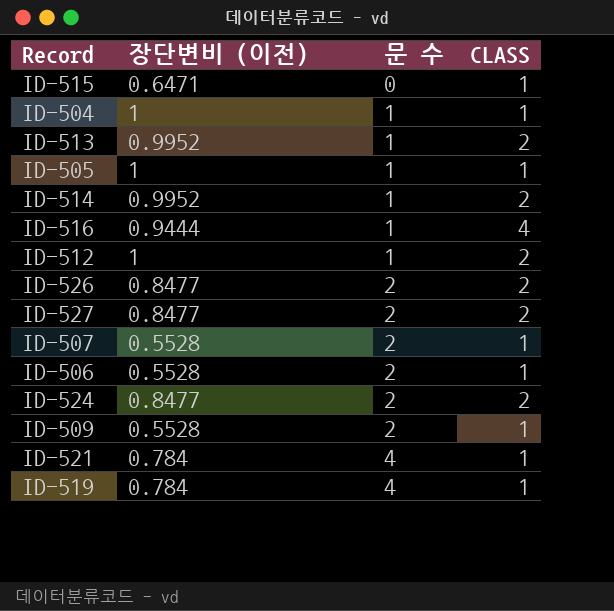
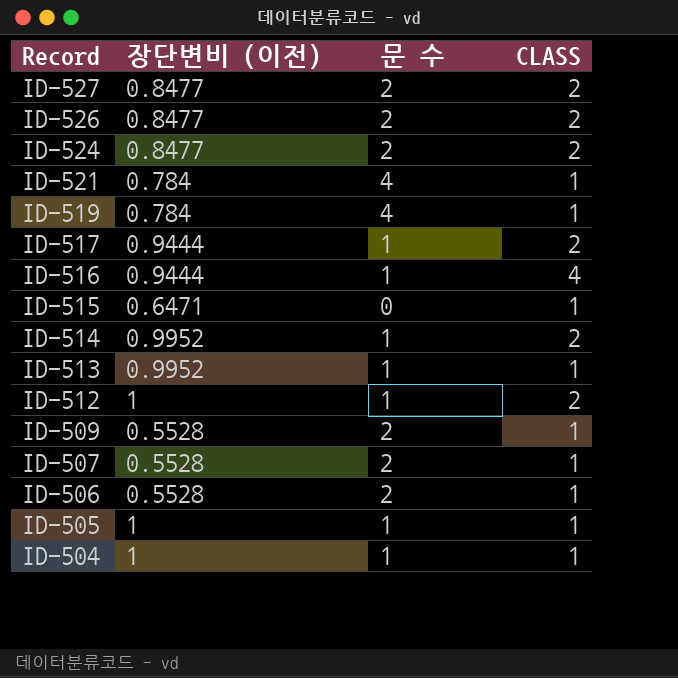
row order: 문 수 ascending -> Record descending
row ID-517: none -> 0.9444 | 1 | 2
ID-513 | CLASS: 2 -> 1

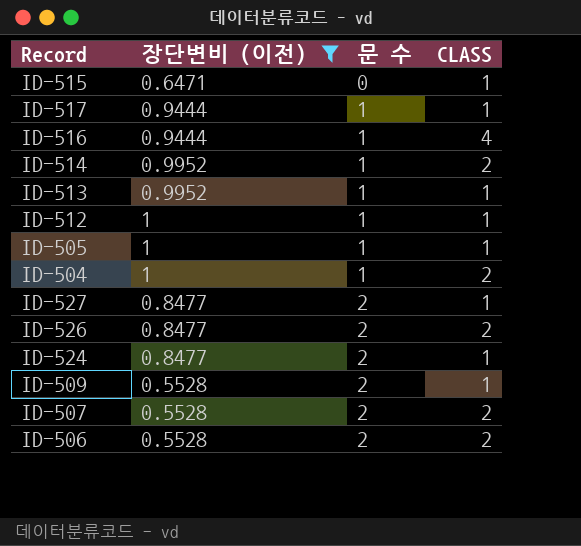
filter: none -> 장단변비 (이전) != 0.784
row order: Record descending -> 문 수 ascending
ID-517 | CLASS: 2 -> 1
ID-512 | CLASS: 2 -> 1
ID-504 | CLASS: 1 -> 2
ID-527 | CLASS: 2 -> 1
ID-524 | CLASS: 2 -> 1
ID-507 | CLASS: 1 -> 2
ID-506 | CLASS: 1 -> 2

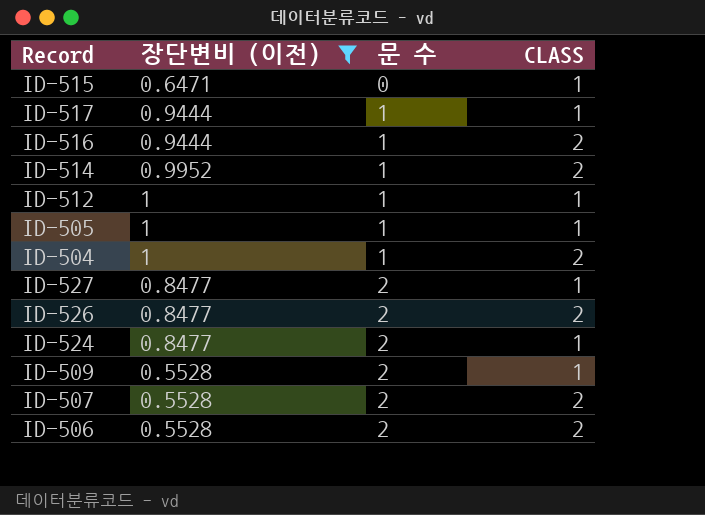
row ID-513: 0.9952 | 1 | 1 -> none
ID-516 | CLASS: 4 -> 2

